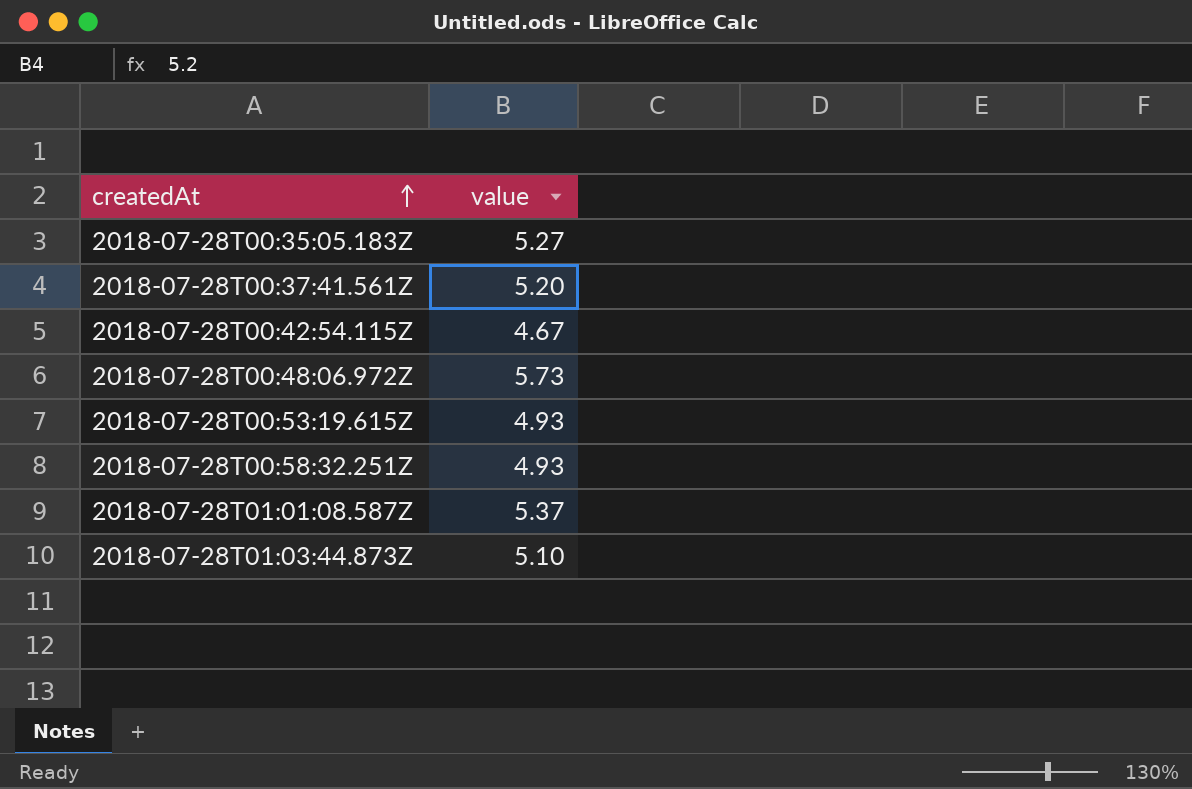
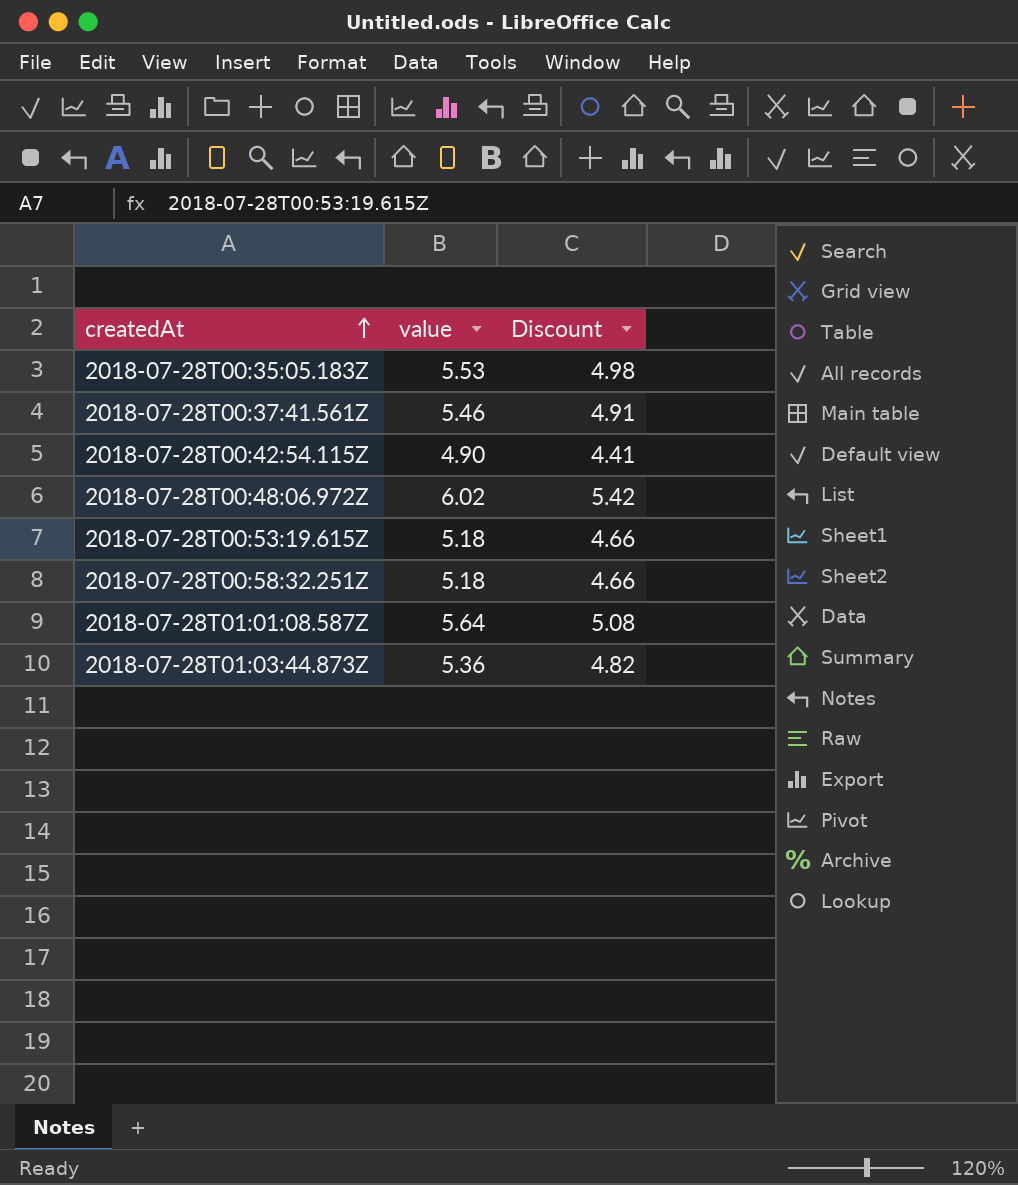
column Discount | formula: none -> [value] * 0.9
2018-07-28T00:35:05.183Z | value: 5.27 -> 5.53
2018-07-28T00:37:41.561Z | value: 5.20 -> 5.46
2018-07-28T00:42:54.115Z | value: 4.67 -> 4.90
2018-07-28T00:48:06.972Z | value: 5.73 -> 6.02
2018-07-28T00:53:19.615Z | value: 4.93 -> 5.18
2018-07-28T00:58:32.251Z | value: 4.93 -> 5.18
2018-07-28T01:01:08.587Z | value: 5.37 -> 5.64
2018-07-28T01:03:44.873Z | value: 5.10 -> 5.36

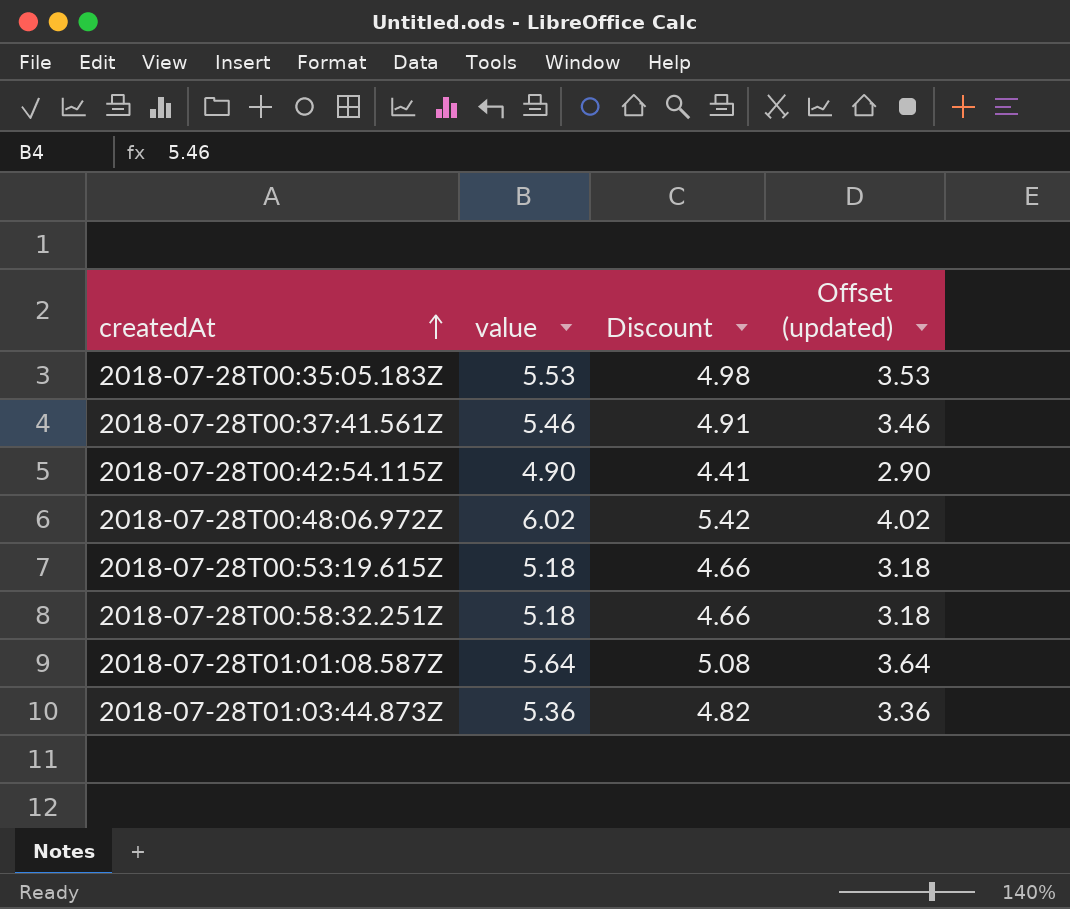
column Offset (updated) | formula: none -> [value] - 2

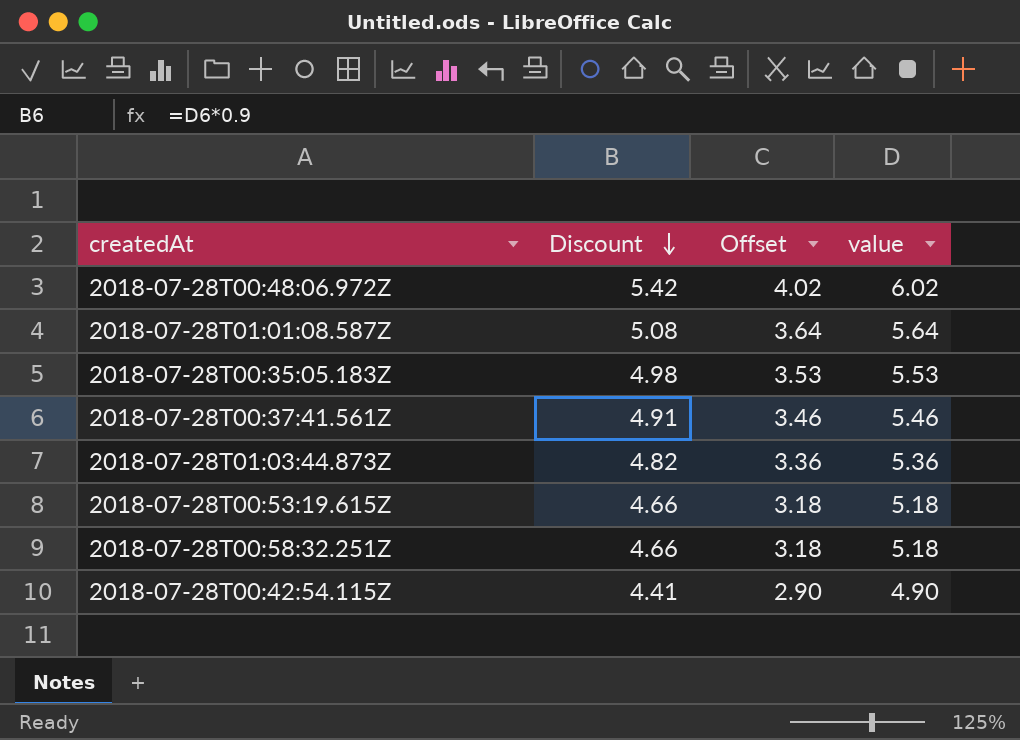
row order: createdAt ascending -> Discount descending
column name: Offset (updated) -> Offset
column value | position: 2 -> 4

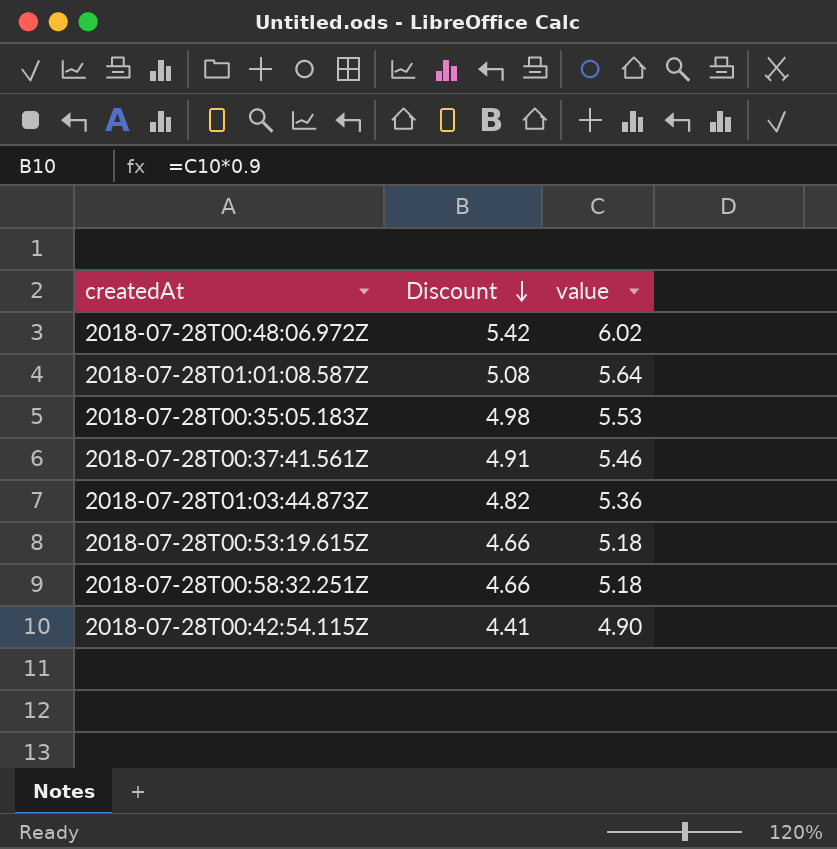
column Offset | formula: [value] - 2 -> none

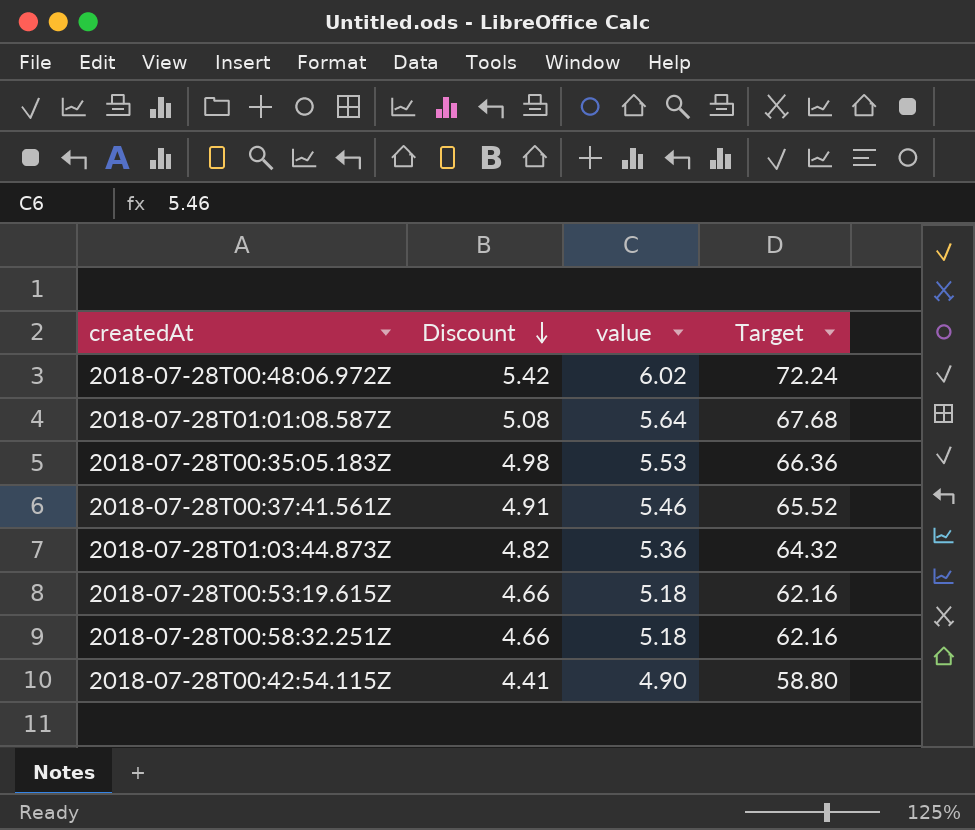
column Target | formula: none -> [value] * 12

